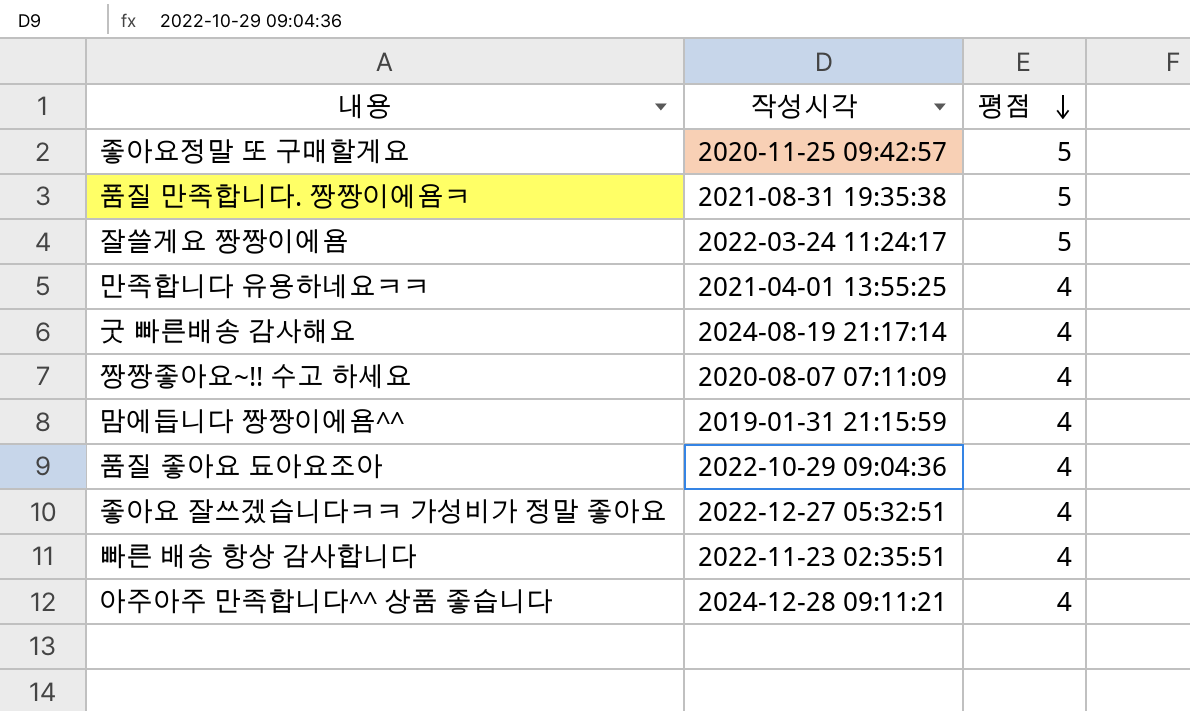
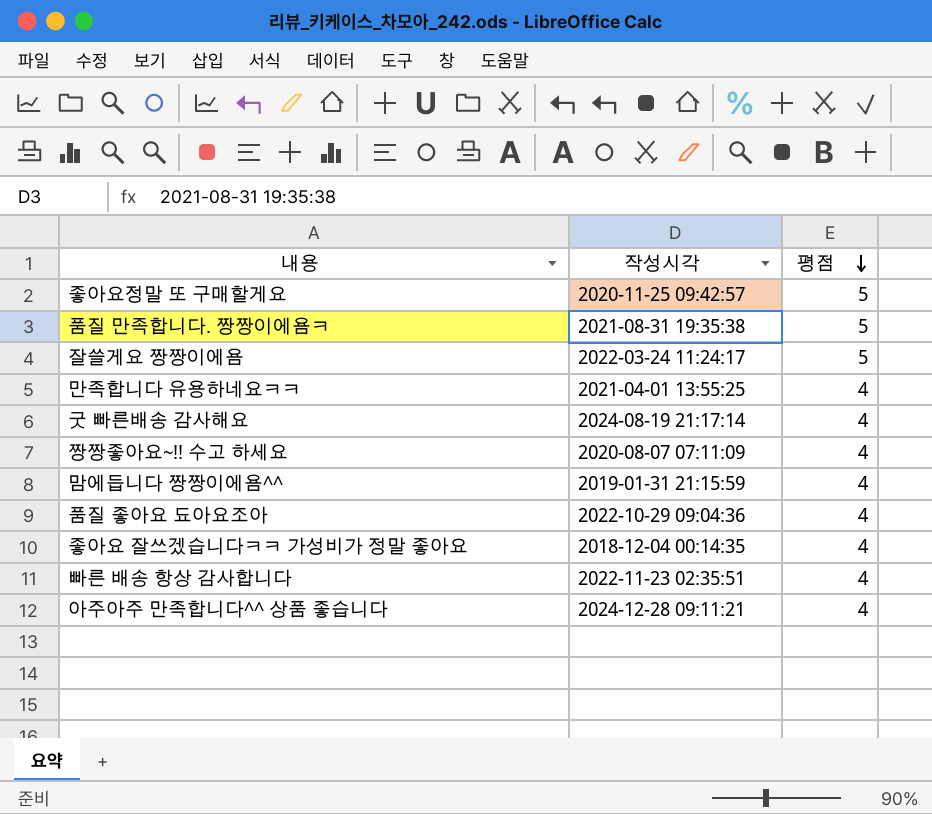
좋아요 잘쓰겠습니다ㅋㅋ 가성비가 정말 좋아요 | 작성시각: 2022-12-27 05:32:51 -> 2018-12-04 00:14:35

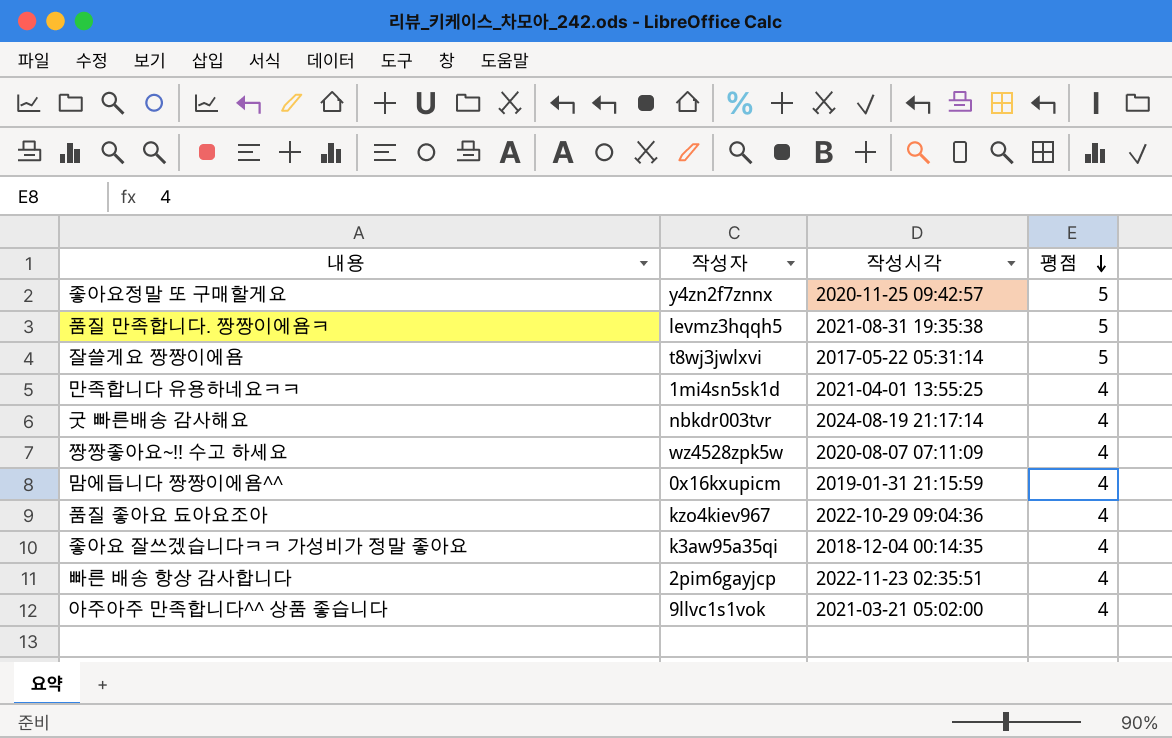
column 작성자 | position: none -> 2
잘쓸게요 짱짱이에욤 | 작성시각: 2022-03-24 11:24:17 -> 2017-05-22 05:31:14
아주아주 만족합니다^^ 상품 좋습니다 | 작성시각: 2024-12-28 09:11:21 -> 2021-03-21 05:02:00

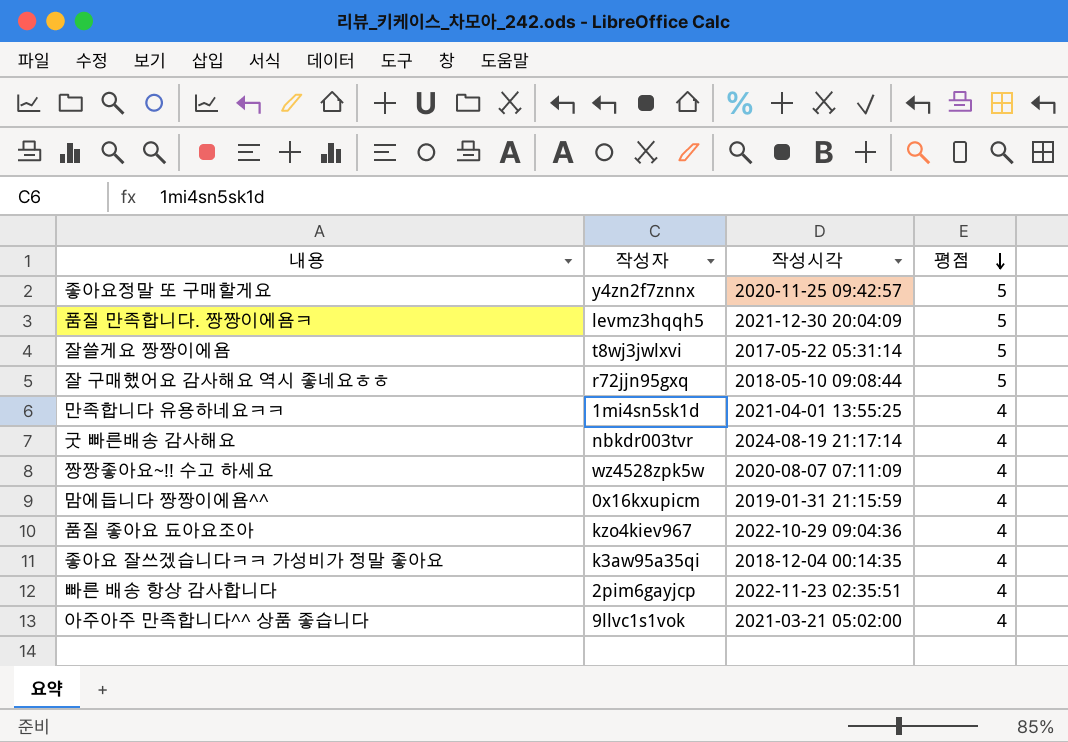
품질 만족합니다. 짱짱이에욤ㅋ | 작성시각: 2021-08-31 19:35:38 -> 2021-12-30 20:04:09
row 잘 구매했어요 감사해요 역시 좋네요ㅎㅎ: none -> r72jjn95gxq | 2018-05-10 09:08:44 | 5

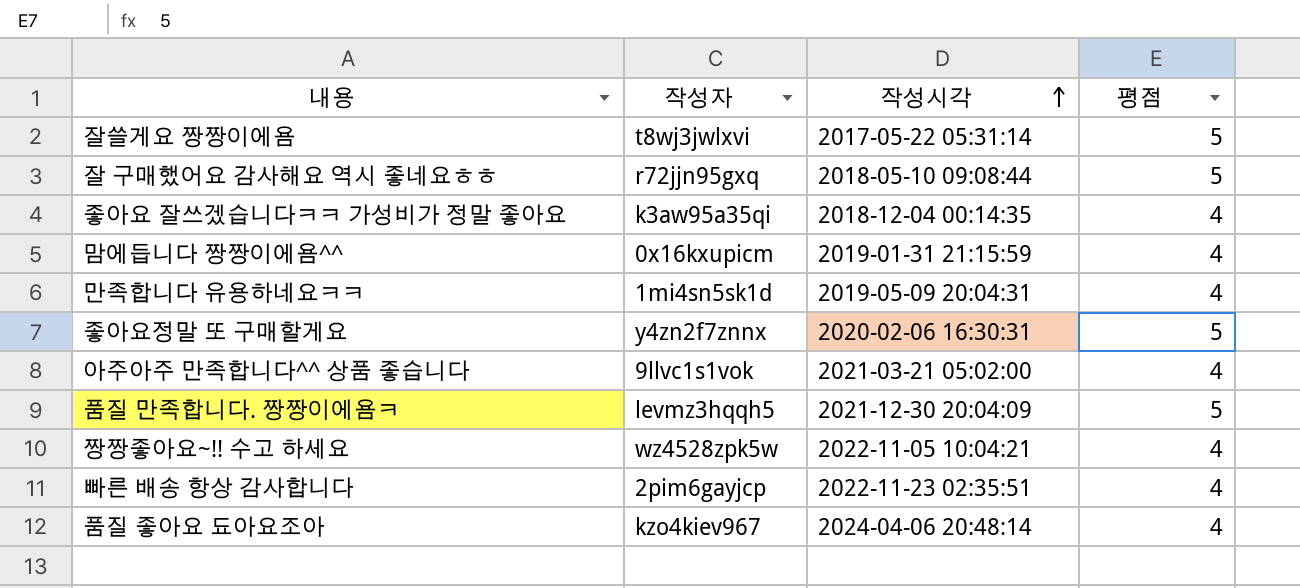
row order: 평점 descending -> 작성시각 ascending
row 굿 빠른배송 감사해요: nbkdr003tvr | 2024-08-19 21:17:14 | 4 -> none
만족합니다 유용하네요ㅋㅋ | 작성시각: 2021-04-01 13:55:25 -> 2019-05-09 20:04:31
좋아요정말 또 구매할게요 | 작성시각: 2020-11-25 09:42:57 -> 2020-02-06 16:30:31
짱짱좋아요~!! 수고 하세요 | 작성시각: 2020-08-07 07:11:09 -> 2022-11-05 10:04:21
품질 좋아요 됴아요조아 | 작성시각: 2022-10-29 09:04:36 -> 2024-04-06 20:48:14

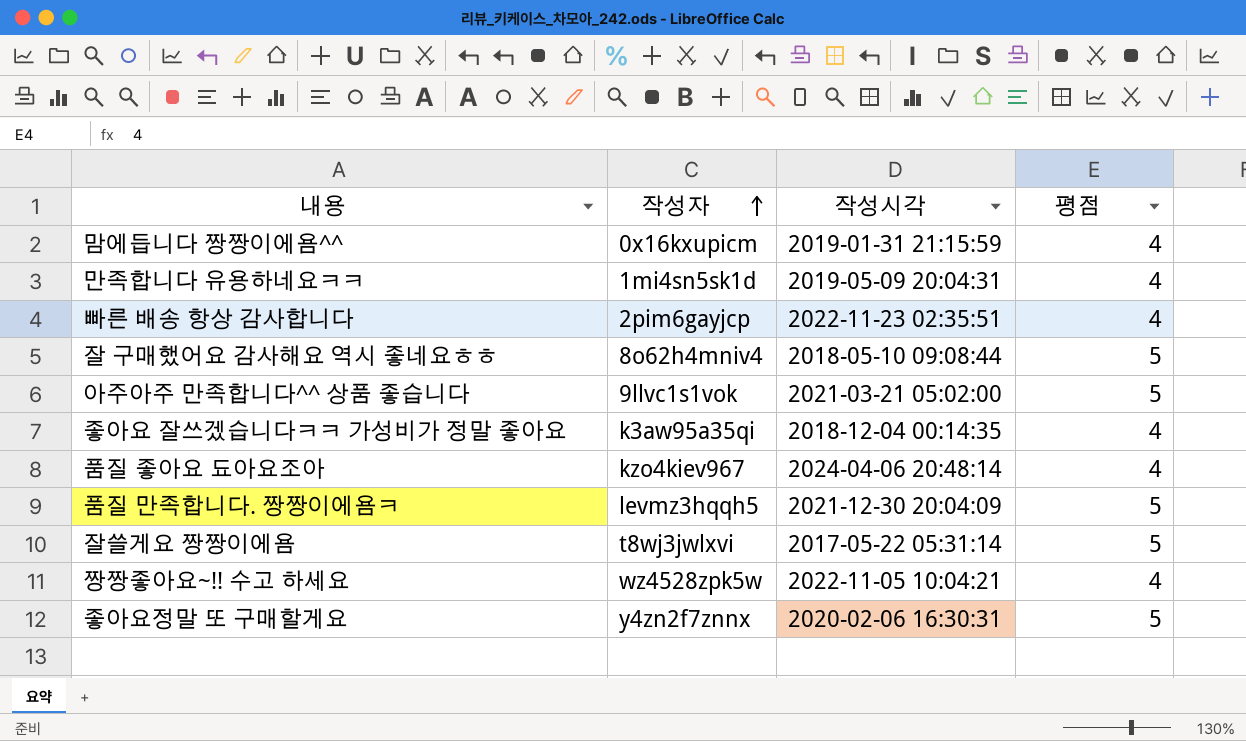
row order: 작성시각 ascending -> 작성자 ascending
잘 구매했어요 감사해요 역시 좋네요ㅎㅎ | 작성자: r72jjn95gxq -> 8o62h4mniv4
아주아주 만족합니다^^ 상품 좋습니다 | 평점: 4 -> 5

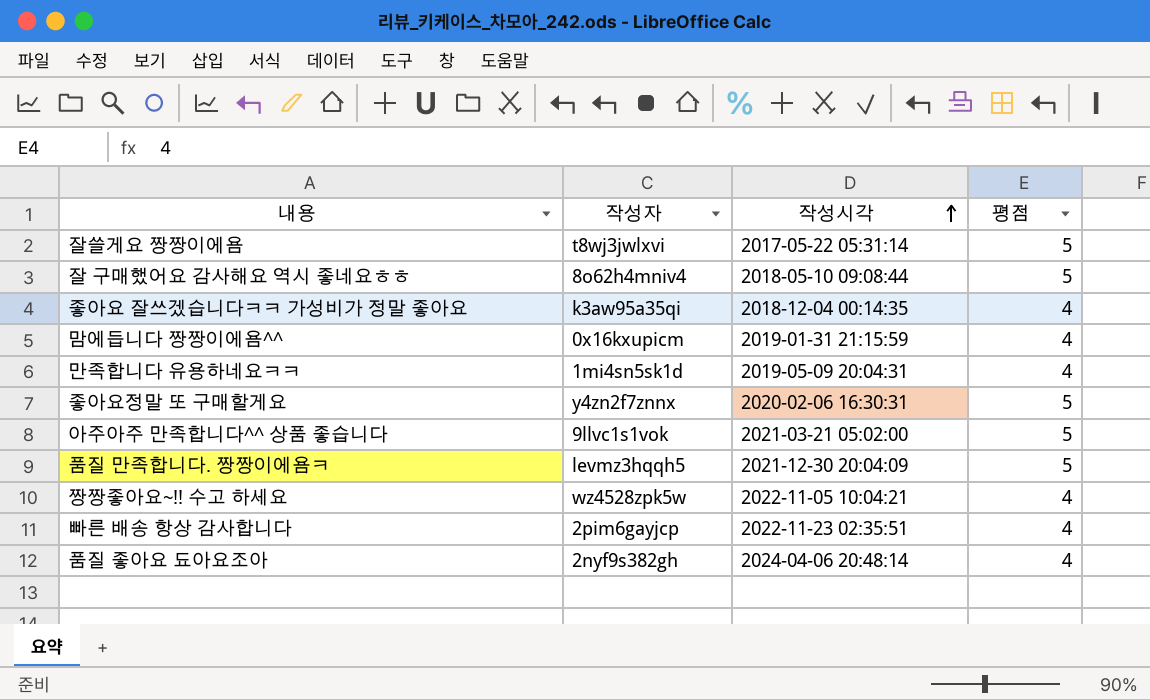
row order: 작성자 ascending -> 작성시각 ascending
품질 좋아요 됴아요조아 | 작성자: kzo4kiev967 -> 2nyf9s382gh

